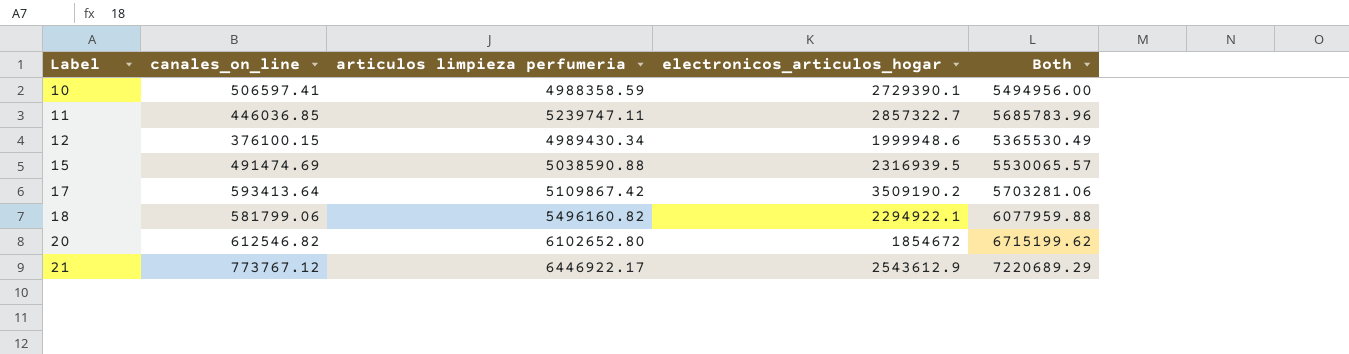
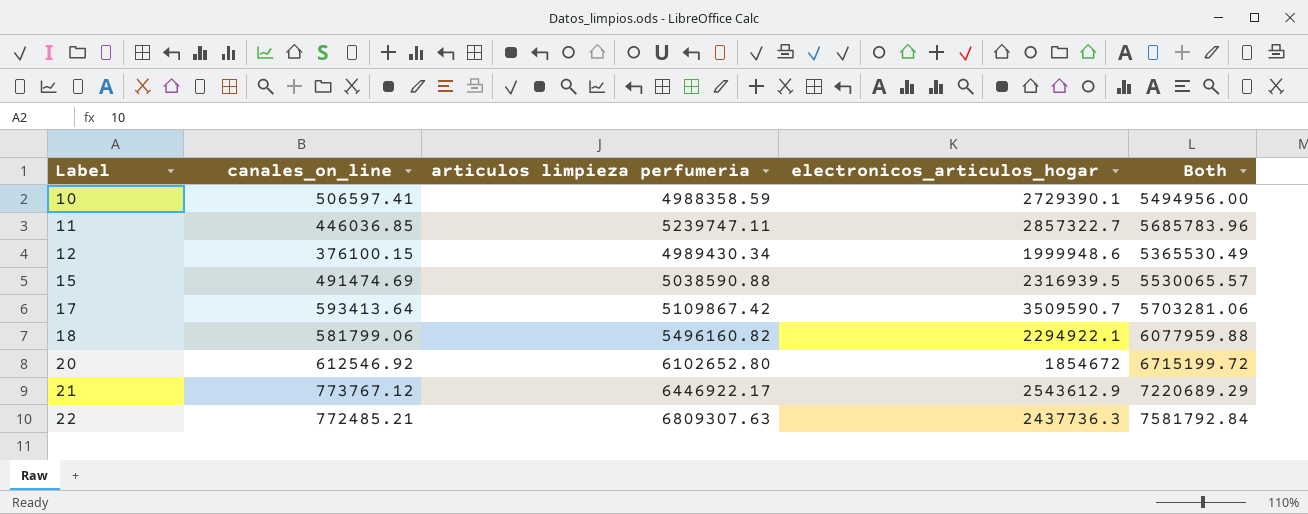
17 | electronicos_articulos_hogar: 3509190.2 -> 3509590.7
20 | canales_on_line: 612546.82 -> 612546.92
20 | Both: 6715199.62 -> 6715199.72
row 22: none -> 772485.21 | 6809307.63 | 2437736.3 | 7581792.84

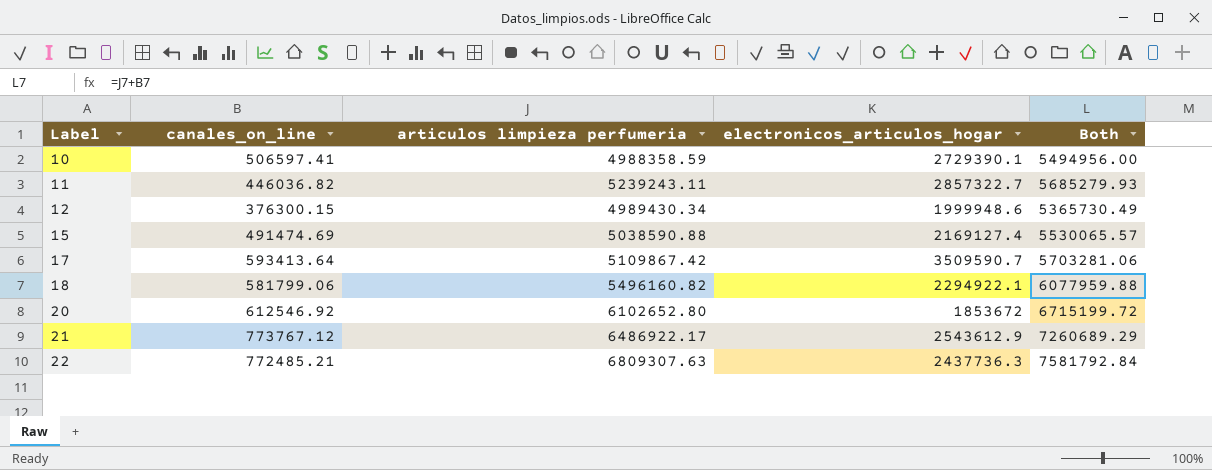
11 | canales_on_line: 446036.85 -> 446036.82
11 | articulos limpieza perfumeria: 5239747.11 -> 5239243.11
11 | Both: 5685783.96 -> 5685279.93
12 | canales_on_line: 376100.15 -> 376300.15
12 | Both: 5365530.49 -> 5365730.49
15 | electronicos_articulos_hogar: 2316939.5 -> 2169127.4
20 | electronicos_articulos_hogar: 1854672 -> 1853672
21 | articulos limpieza perfumeria: 6446922.17 -> 6486922.17
21 | Both: 7220689.29 -> 7260689.29

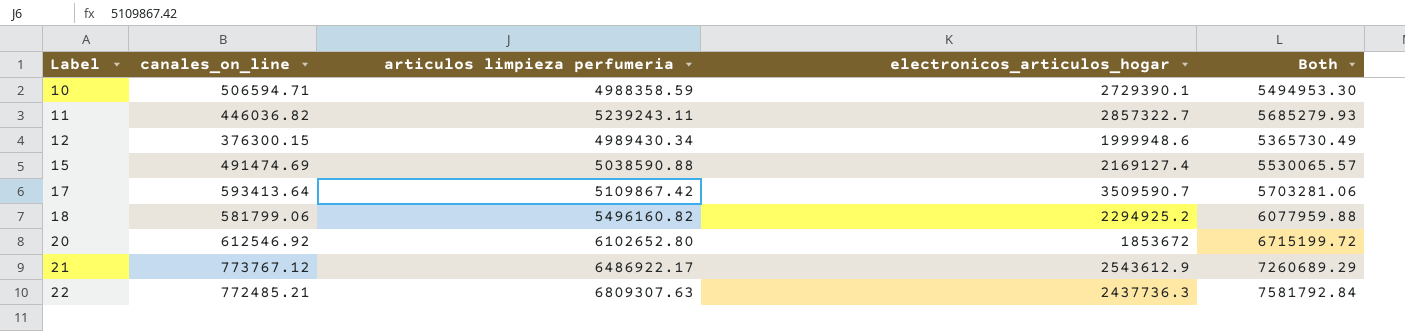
10 | canales_on_line: 506597.41 -> 506594.71
10 | Both: 5494956.00 -> 5494953.30
18 | electronicos_articulos_hogar: 2294922.1 -> 2294925.2

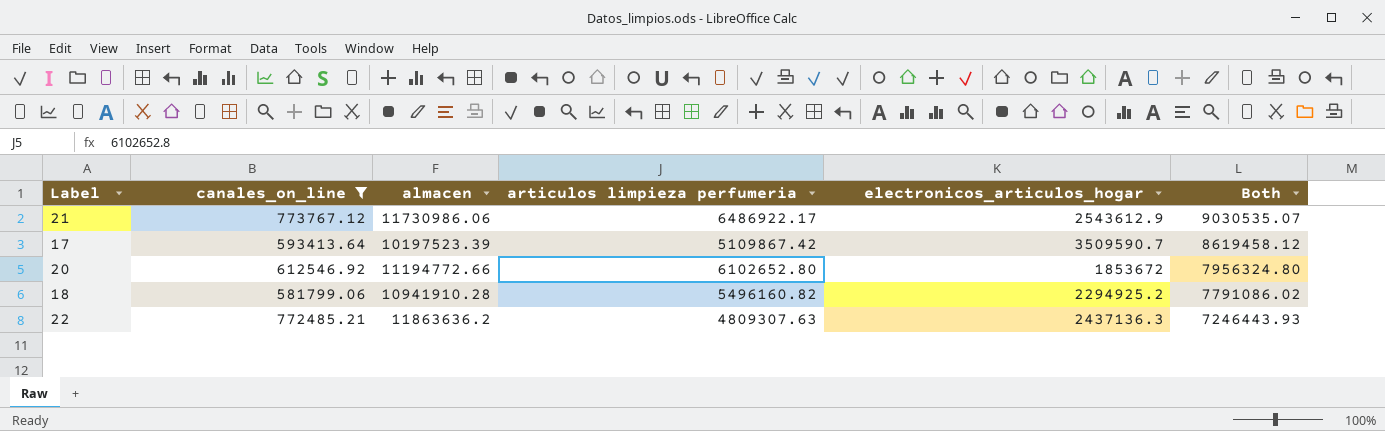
filter: none -> canales_on_line >= 581799.06
row order: Label ascending -> Both descending
column almacen | position: none -> 3
column Both | formula: [canales_on_line] + [articulos limpieza perfumeria] -> [articulos limpieza perfumeria] + [electronicos_articulos_hogar]
22 | articulos limpieza perfumeria: 6809307.63 -> 4809307.63
22 | electronicos_articulos_hogar: 2437736.3 -> 2437136.3

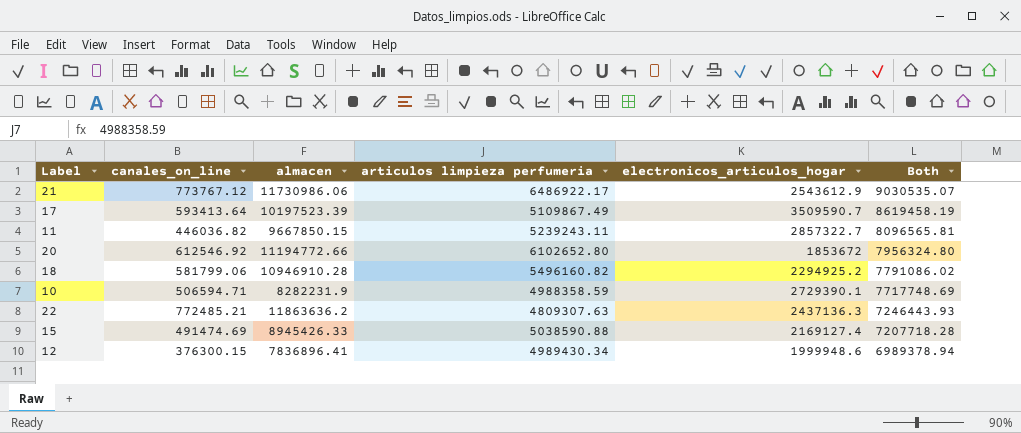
filter: canales_on_line >= 581799.06 -> none
17 | articulos limpieza perfumeria: 5109867.42 -> 5109867.49
17 | Both: 8619458.12 -> 8619458.19
18 | almacen: 10941910.28 -> 10946910.28

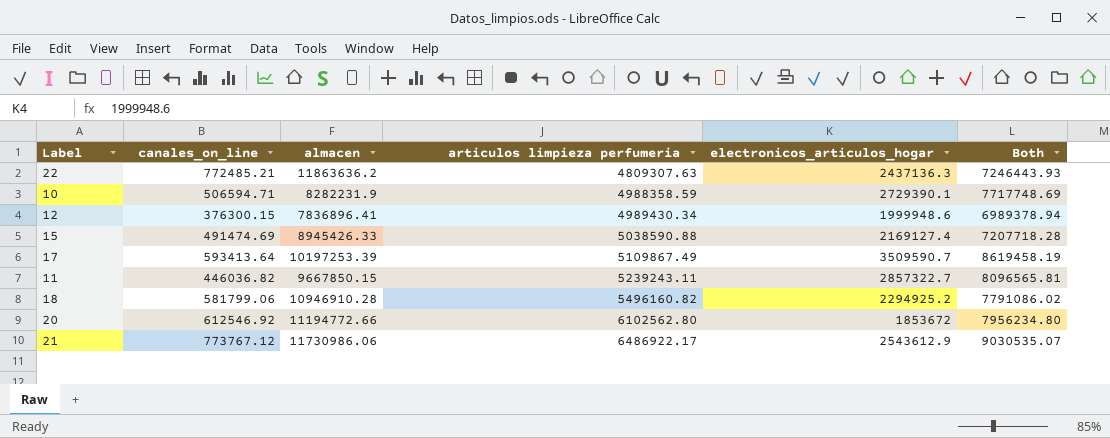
row order: Both descending -> articulos limpieza perfumeria ascending
17 | almacen: 10197523.39 -> 10197253.39
20 | articulos limpieza perfumeria: 6102652.80 -> 6102562.80
20 | Both: 7956324.80 -> 7956234.80

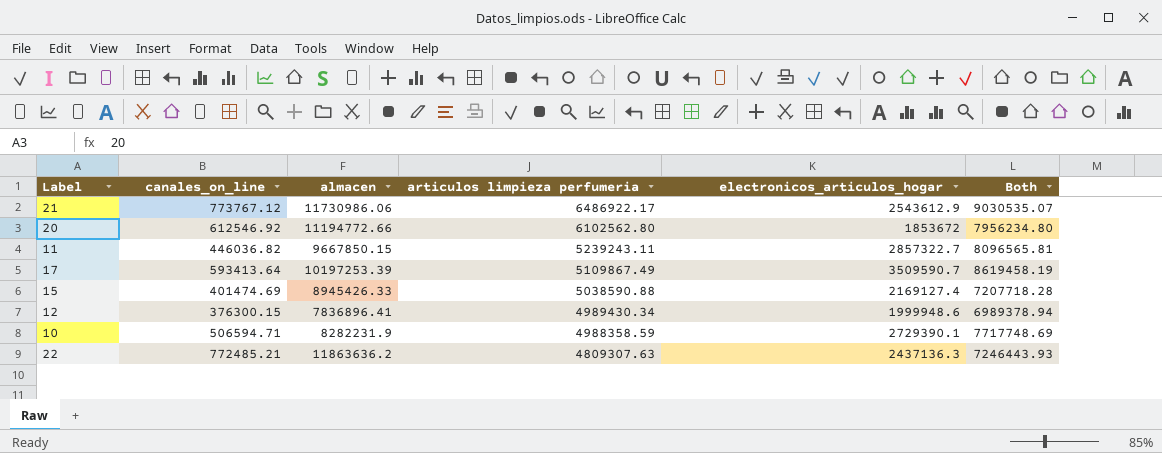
row order: articulos limpieza perfumeria ascending -> articulos limpieza perfumeria descending
row 18: 581799.06 | 10946910.28 | 5496160.82 | 2294925.2 | 7791086.02 -> none
15 | canales_on_line: 491474.69 -> 401474.69

